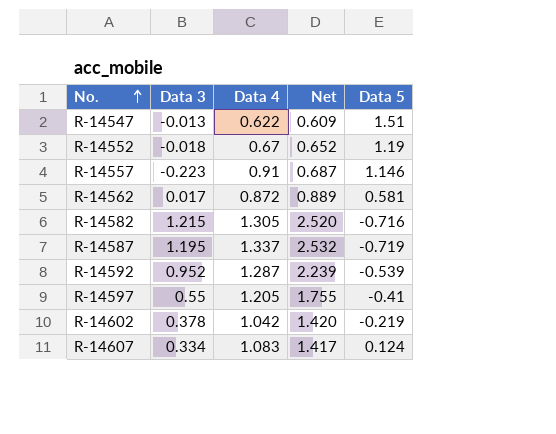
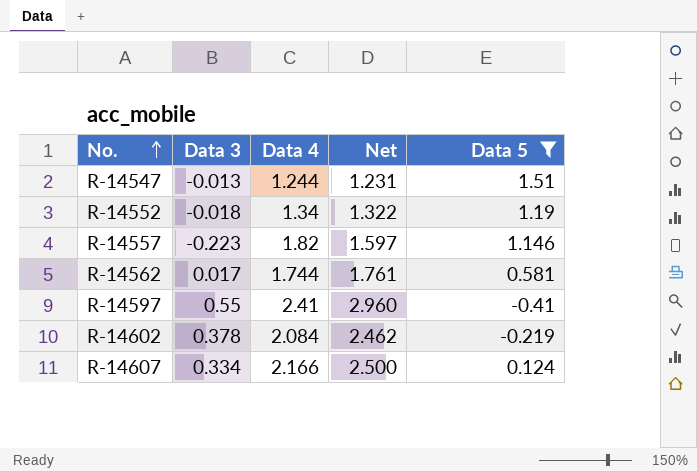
filter: none -> Data 5 >= -0.41
R-14547 | Data 4: 0.622 -> 1.244
R-14547 | Net: 0.609 -> 1.231
R-14552 | Data 4: 0.67 -> 1.34
R-14552 | Net: 0.652 -> 1.322
R-14557 | Data 4: 0.91 -> 1.82
R-14557 | Net: 0.687 -> 1.597
R-14562 | Data 4: 0.872 -> 1.744
R-14562 | Net: 0.889 -> 1.761
R-14597 | Data 4: 1.205 -> 2.41
R-14597 | Net: 1.755 -> 2.960
R-14602 | Data 4: 1.042 -> 2.084
R-14602 | Net: 1.420 -> 2.462
R-14607 | Data 4: 1.083 -> 2.166
R-14607 | Net: 1.417 -> 2.500

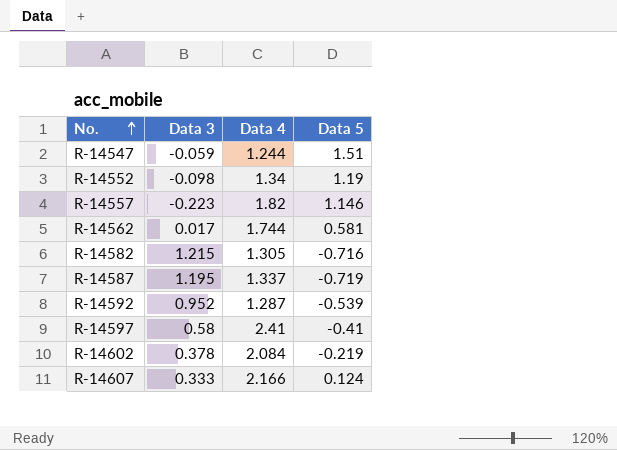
filter: Data 5 >= -0.41 -> none
column Net | formula: [Data 3] + [Data 4] -> none
R-14547 | Data 3: -0.013 -> -0.059
R-14552 | Data 3: -0.018 -> -0.098
R-14597 | Data 3: 0.55 -> 0.58
R-14607 | Data 3: 0.334 -> 0.333

